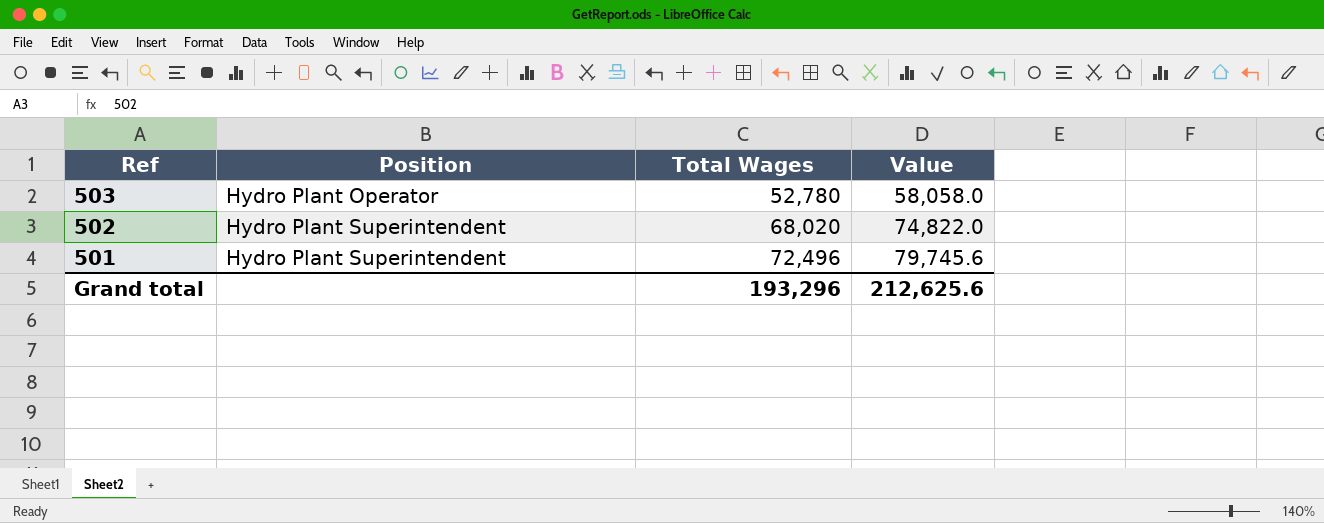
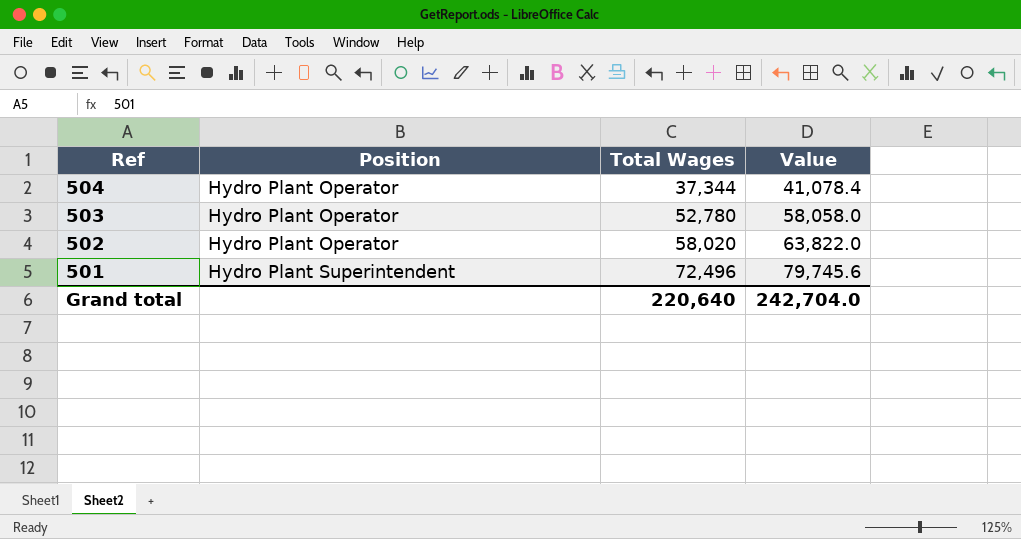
row 504: none -> Hydro Plant Operator | 37,344 | 41,078.4
502 | Position: Hydro Plant Superintendent -> Hydro Plant Operator
502 | Total Wages: 68,020 -> 58,020
502 | Value: 74,822.0 -> 63,822.0
Grand total | Total Wages: 193,296 -> 220,640
Grand total | Value: 212,625.6 -> 242,704.0

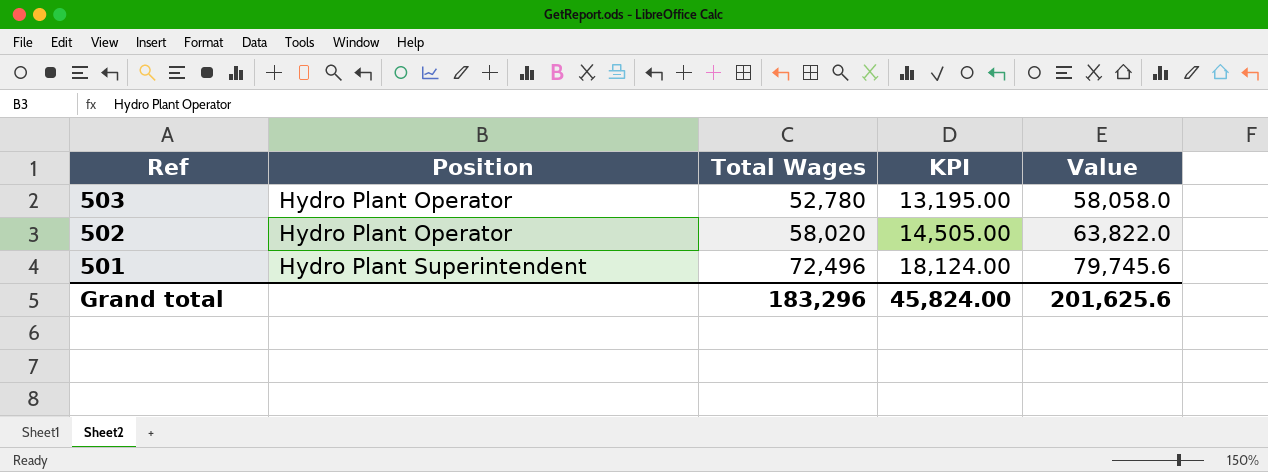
column KPI | formula: none -> [Total Wages] * 0.25
row 504: Hydro Plant Operator | 37,344 | 41,078.4 -> none
Grand total | Total Wages: 220,640 -> 183,296
Grand total | Value: 242,704.0 -> 201,625.6

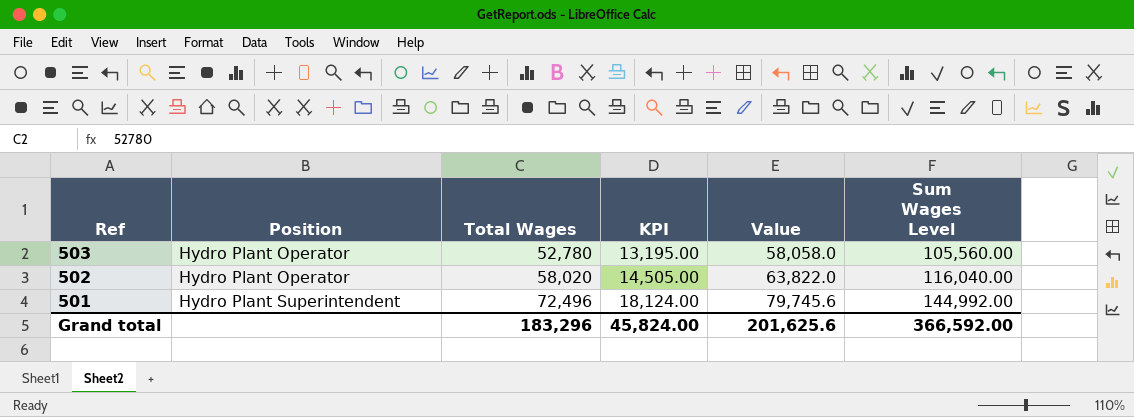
column Sum Wages Level | formula: none -> [Total Wages] * 2

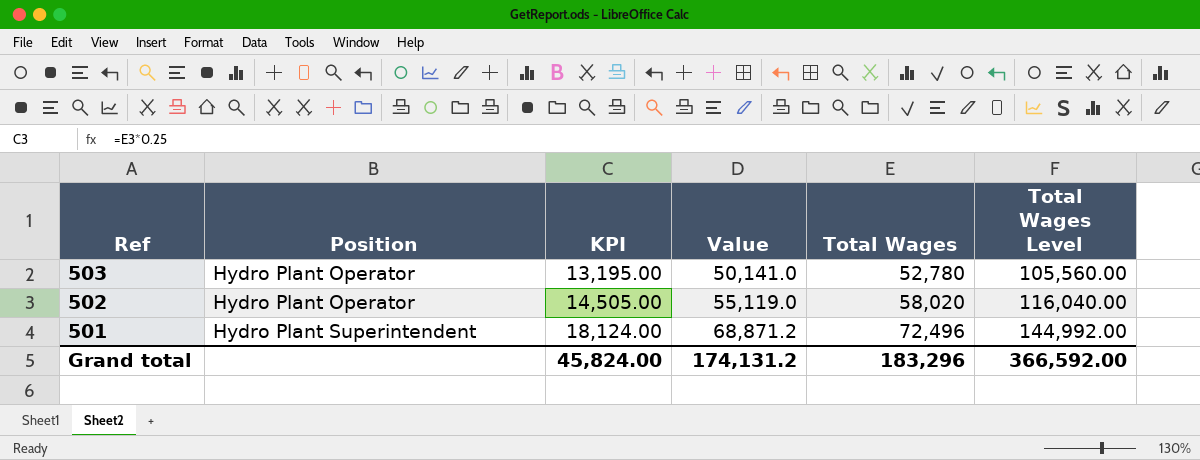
column Value | formula: [Total Wages] * 1.1 -> [Total Wages] * 0.95
column Total Wages | position: 3 -> 5
column name: Sum Wages Level -> Total Wages Level
Grand total | Value: 201,625.6 -> 174,131.2

